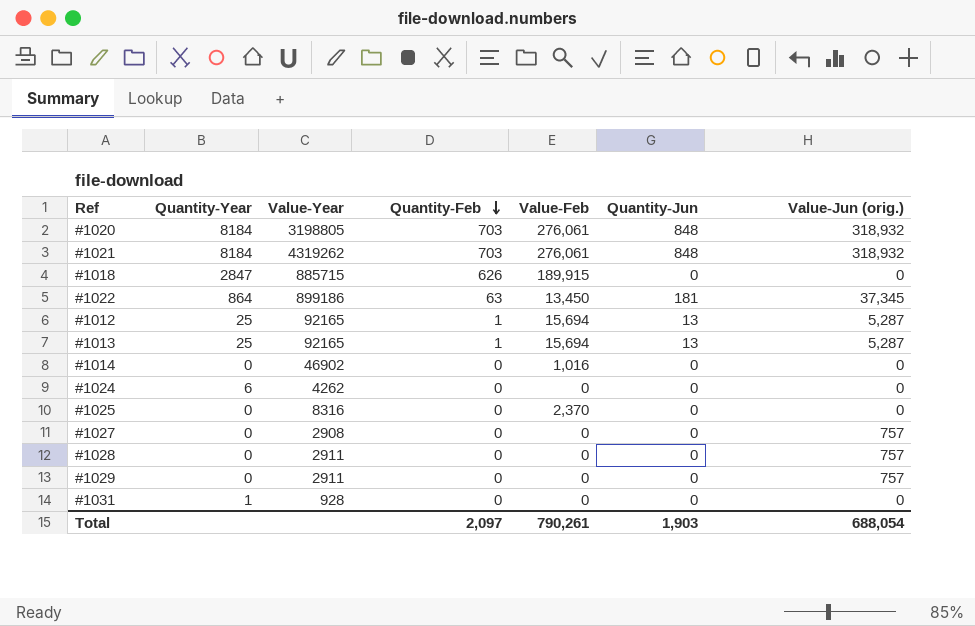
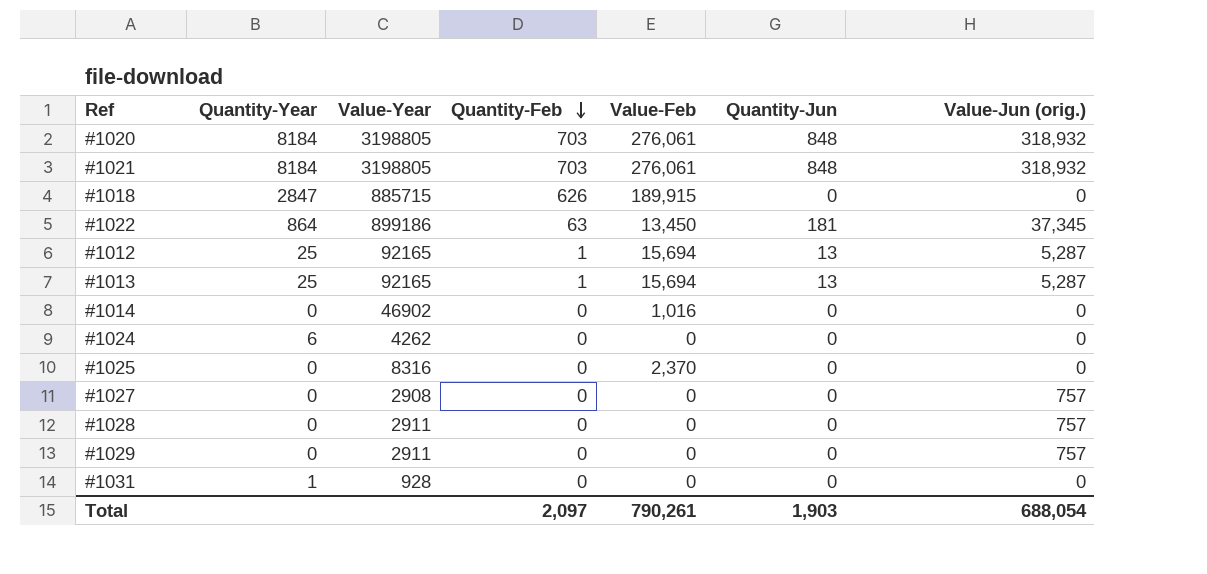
#1021 | Value-Year: 4319262 -> 3198805

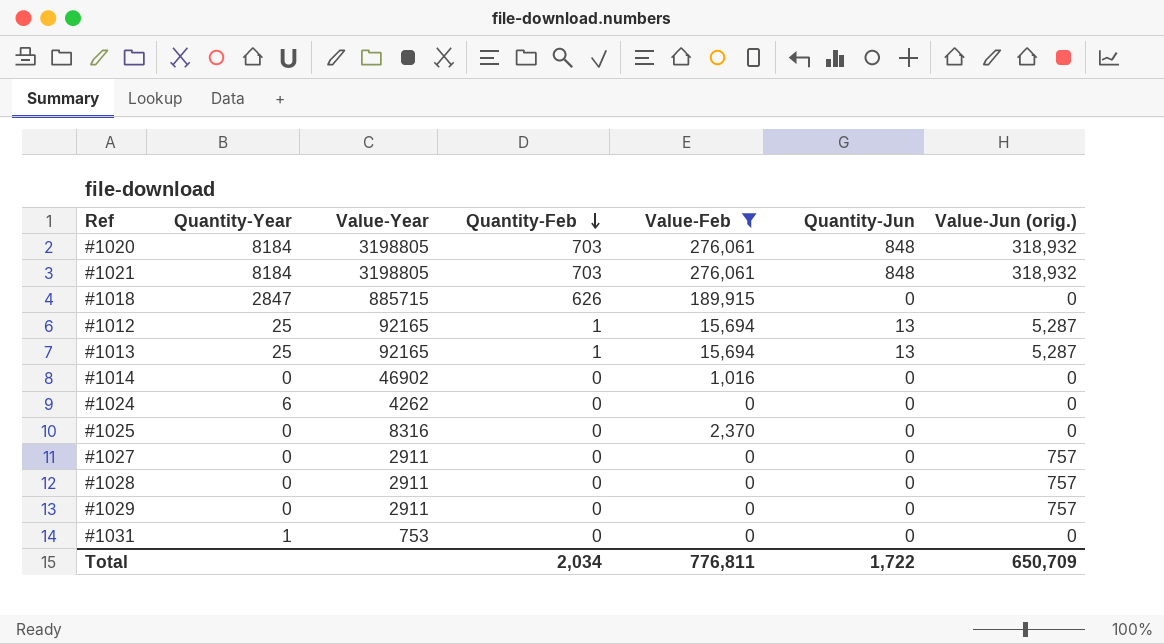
filter: none -> Value-Feb != 13,450
#1027 | Value-Year: 2908 -> 2911
#1031 | Value-Year: 928 -> 753
Total | Quantity-Feb: 2,097 -> 2,034
Total | Value-Feb: 790,261 -> 776,811
Total | Quantity-Jun: 1,903 -> 1,722
Total | Value-Jun (orig.): 688,054 -> 650,709

